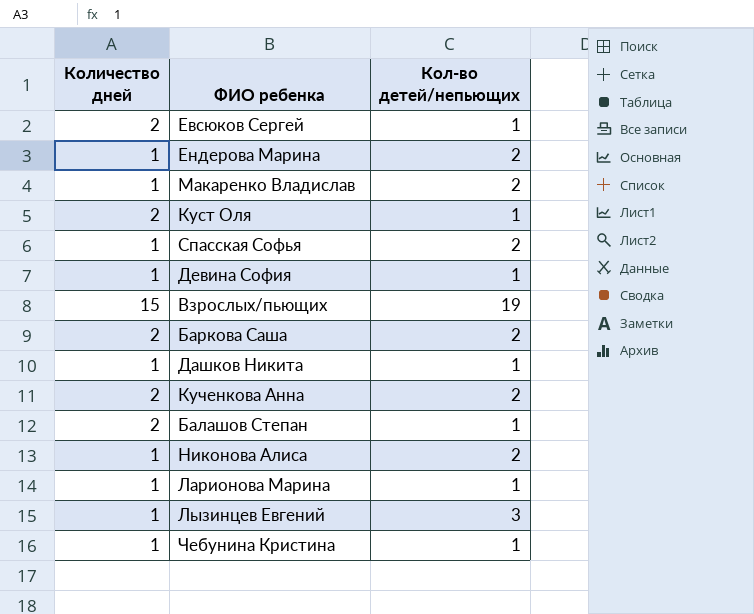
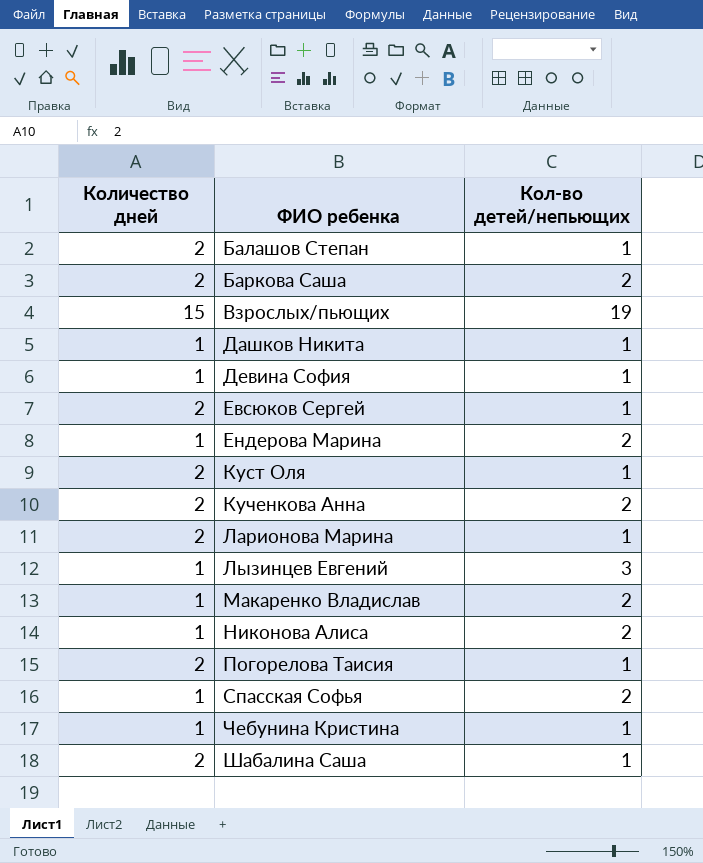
row order: none -> ФИО ребенка ascending
Ларионова Марина | Количество дней: 1 -> 2
row Погорелова Таисия: none -> 2 | 1
row Шабалина Саша: none -> 2 | 1

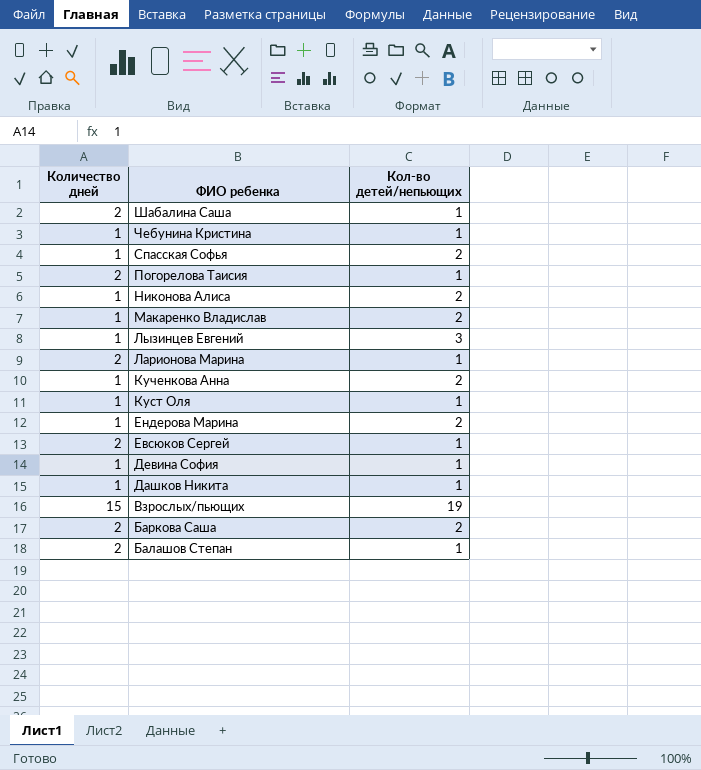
row order: ФИО ребенка ascending -> ФИО ребенка descending
Кученкова Анна | Количество дней: 2 -> 1
Куст Оля | Количество дней: 2 -> 1

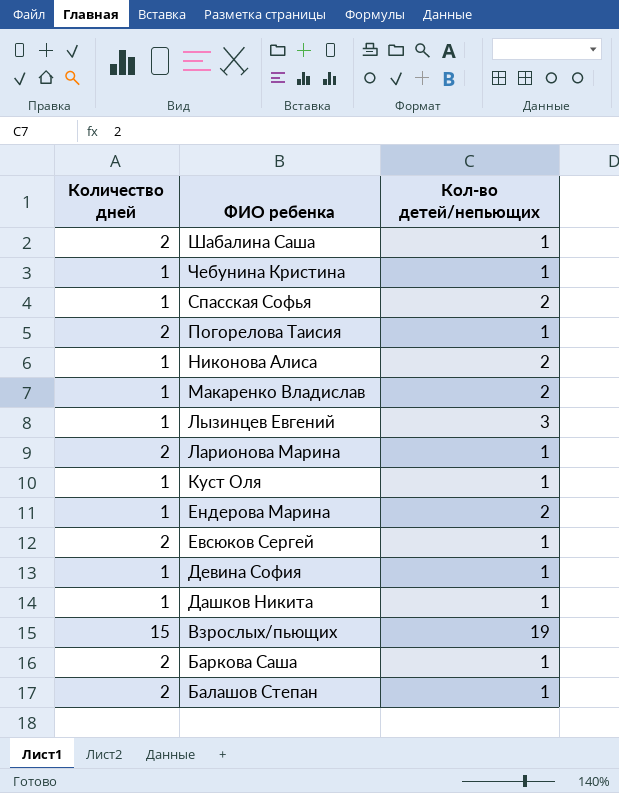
row Кученкова Анна: 1 | 2 -> none
Баркова Саша | Кол-во детей/непьющих: 2 -> 1

